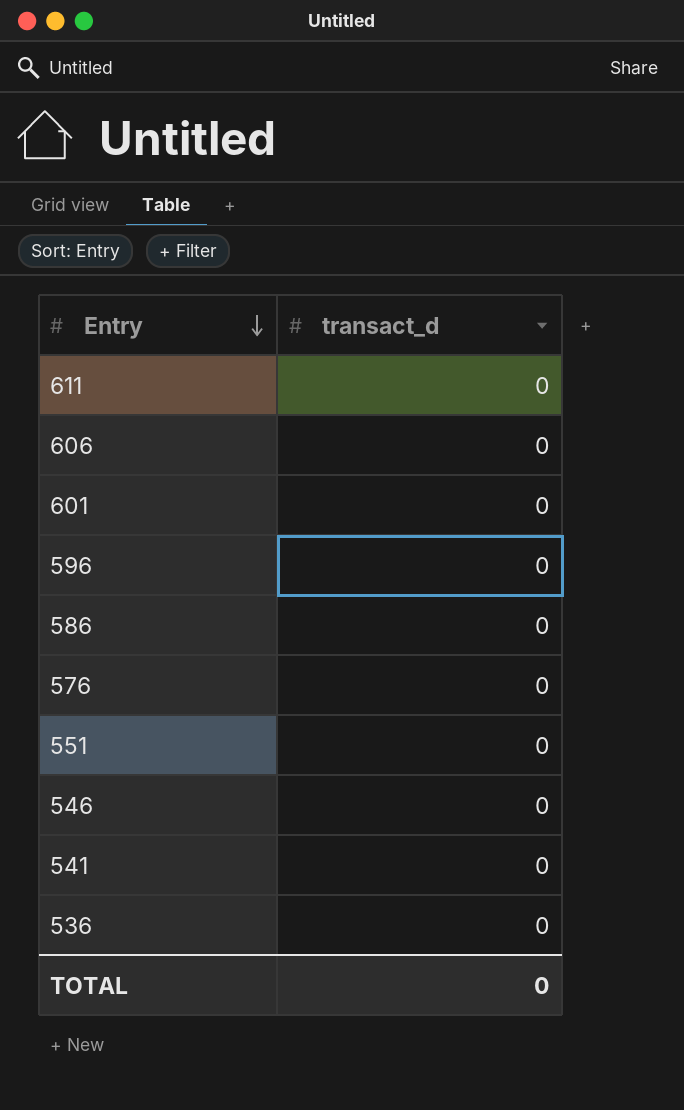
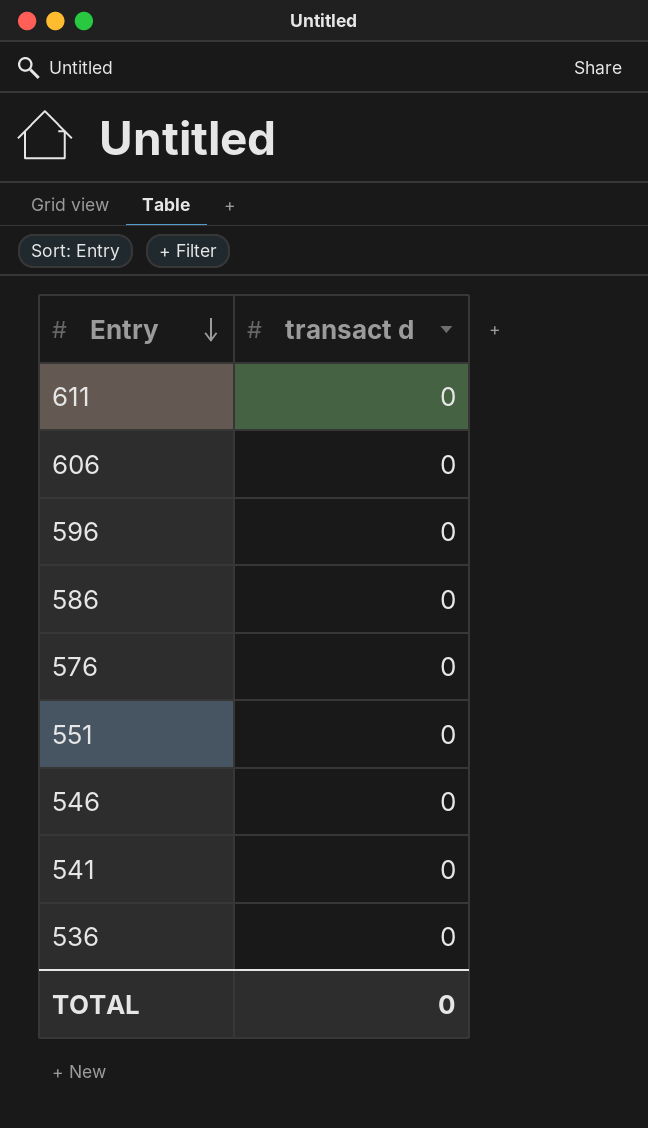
column name: transact_d -> transact d
row 601: 0 -> none

